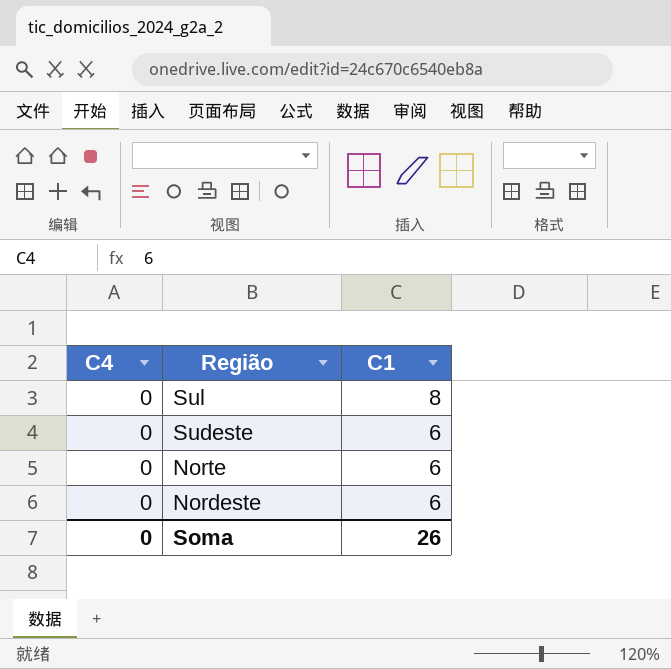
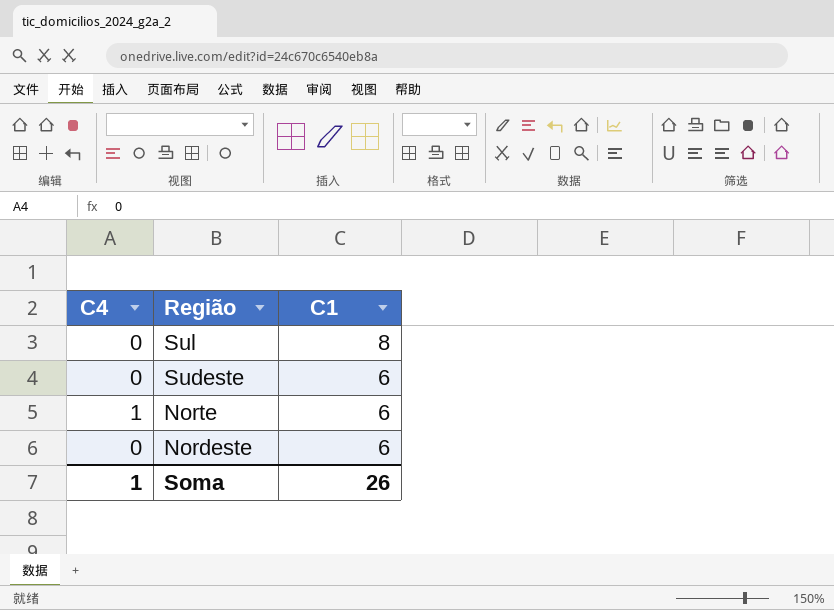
Norte | C4: 0 -> 1
Soma | C4: 0 -> 1

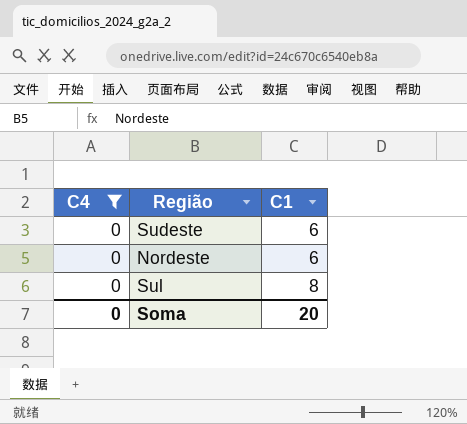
filter: none -> C4 = 0
row order: Região descending -> C1 ascending
Soma | C4: 1 -> 0
Soma | C1: 26 -> 20

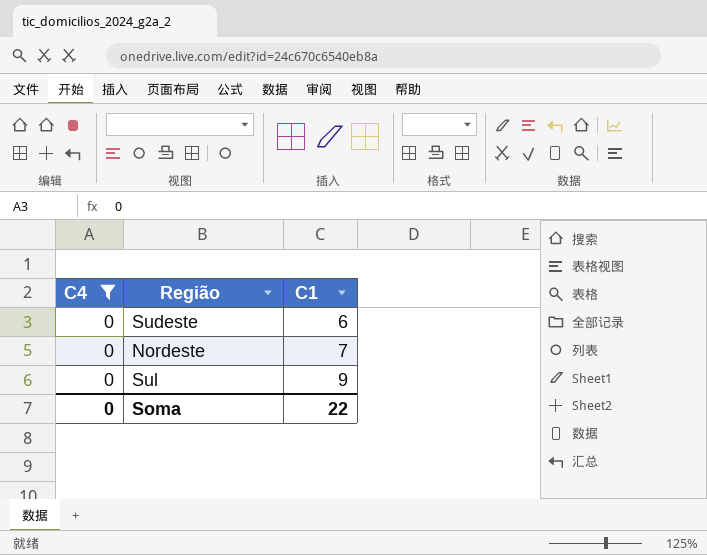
Nordeste | C1: 6 -> 7
Sul | C1: 8 -> 9
Soma | C1: 20 -> 22

